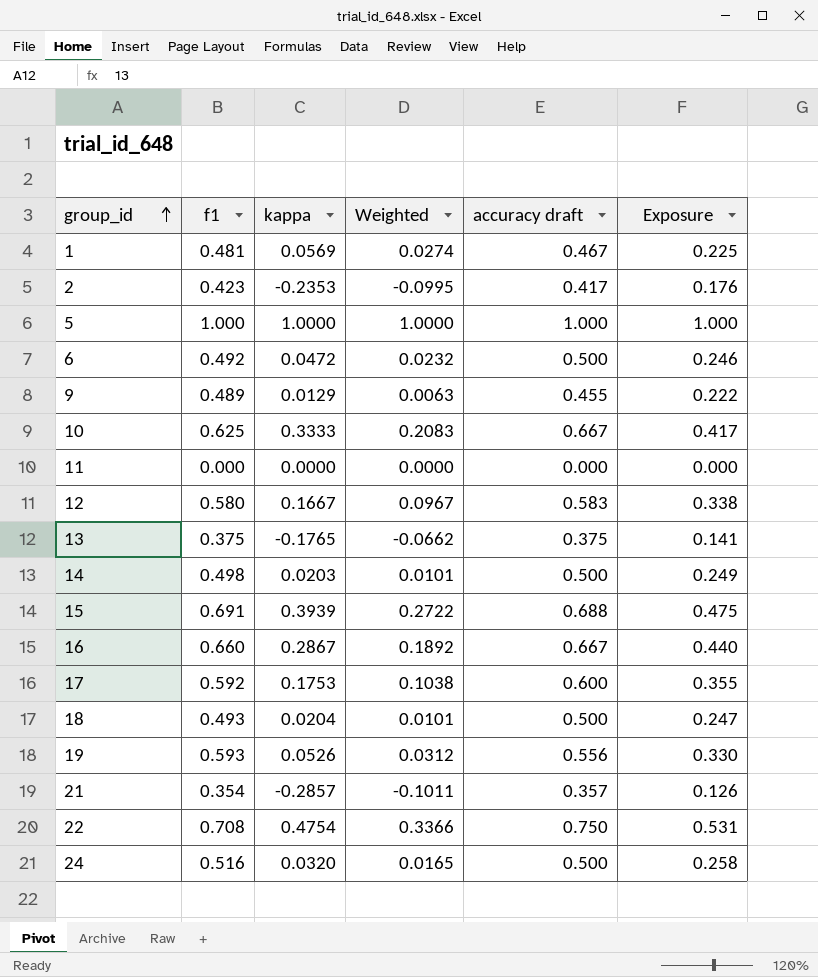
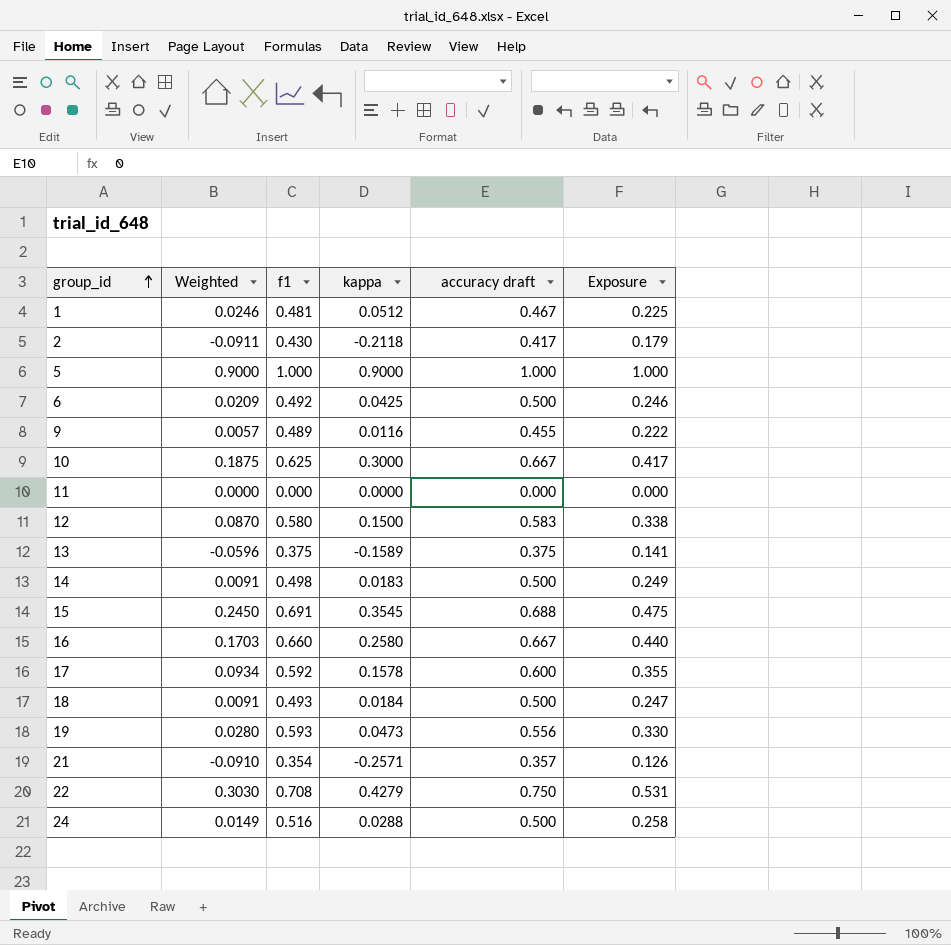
column Weighted | position: 4 -> 2
1 | Weighted: 0.0274 -> 0.0246
1 | kappa: 0.0569 -> 0.0512
2 | Weighted: -0.0995 -> -0.0911
2 | f1: 0.423 -> 0.430
2 | kappa: -0.2353 -> -0.2118
2 | Exposure: 0.176 -> 0.179
5 | Weighted: 1.0000 -> 0.9000
5 | kappa: 1.0000 -> 0.9000
6 | Weighted: 0.0232 -> 0.0209
6 | kappa: 0.0472 -> 0.0425
9 | Weighted: 0.0063 -> 0.0057
9 | kappa: 0.0129 -> 0.0116
10 | Weighted: 0.2083 -> 0.1875
10 | kappa: 0.3333 -> 0.3000
12 | Weighted: 0.0967 -> 0.0870
12 | kappa: 0.1667 -> 0.1500
13 | Weighted: -0.0662 -> -0.0596
13 | kappa: -0.1765 -> -0.1589
14 | Weighted: 0.0101 -> 0.0091
14 | kappa: 0.0203 -> 0.0183
15 | Weighted: 0.2722 -> 0.2450
15 | kappa: 0.3939 -> 0.3545
16 | Weighted: 0.1892 -> 0.1703
16 | kappa: 0.2867 -> 0.2580
17 | Weighted: 0.1038 -> 0.0934
17 | kappa: 0.1753 -> 0.1578
18 | Weighted: 0.0101 -> 0.0091
18 | kappa: 0.0204 -> 0.0184
19 | Weighted: 0.0312 -> 0.0280
19 | kappa: 0.0526 -> 0.0473
21 | Weighted: -0.1011 -> -0.0910
21 | kappa: -0.2857 -> -0.2571
22 | Weighted: 0.3366 -> 0.3030
22 | kappa: 0.4754 -> 0.4279
24 | Weighted: 0.0165 -> 0.0149
24 | kappa: 0.0320 -> 0.0288

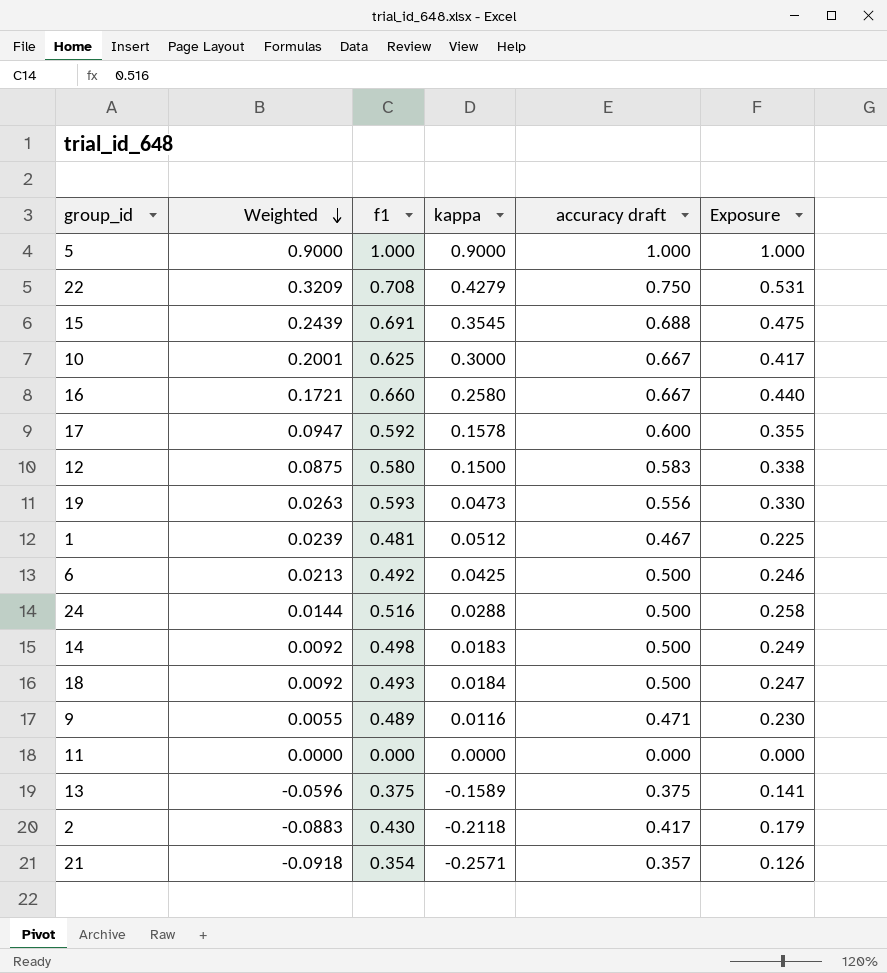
row order: group_id ascending -> Weighted descending
column Weighted | formula: [f1] * [kappa] -> [kappa] * [accuracy draft]
9 | accuracy draft: 0.455 -> 0.471
9 | Exposure: 0.222 -> 0.230

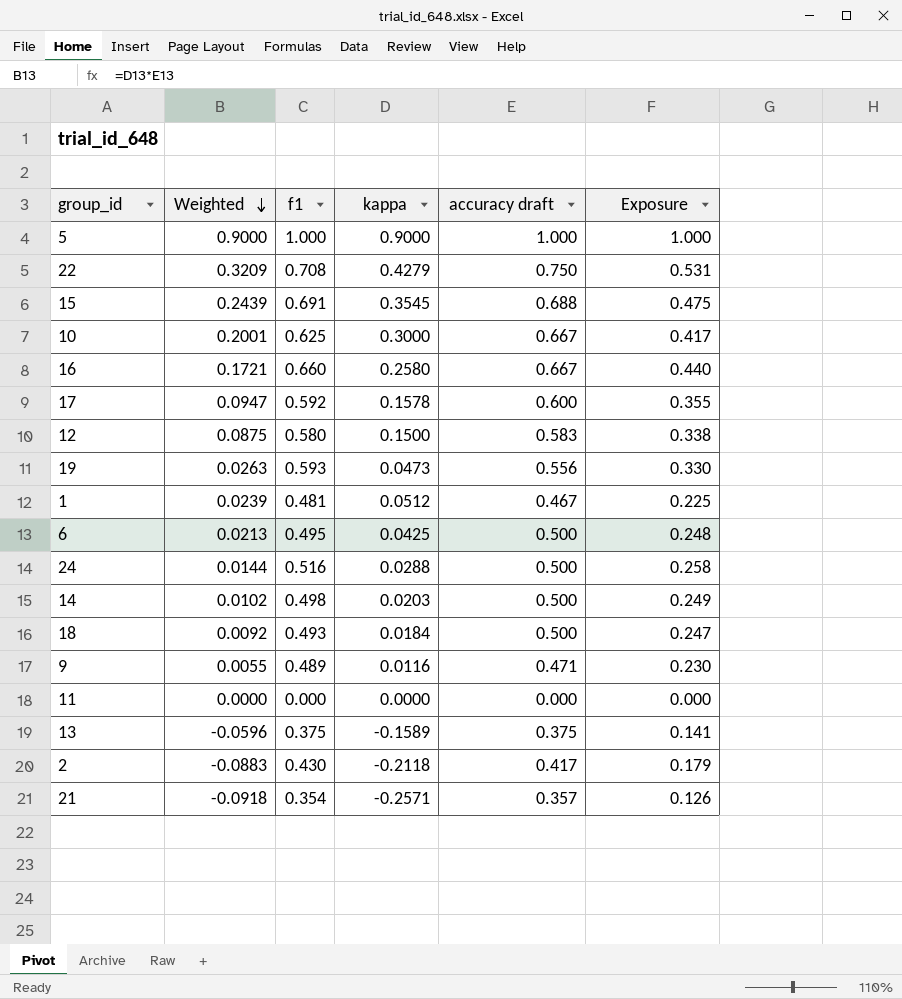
6 | f1: 0.492 -> 0.495
6 | Exposure: 0.246 -> 0.248
14 | Weighted: 0.0092 -> 0.0102
14 | kappa: 0.0183 -> 0.0203

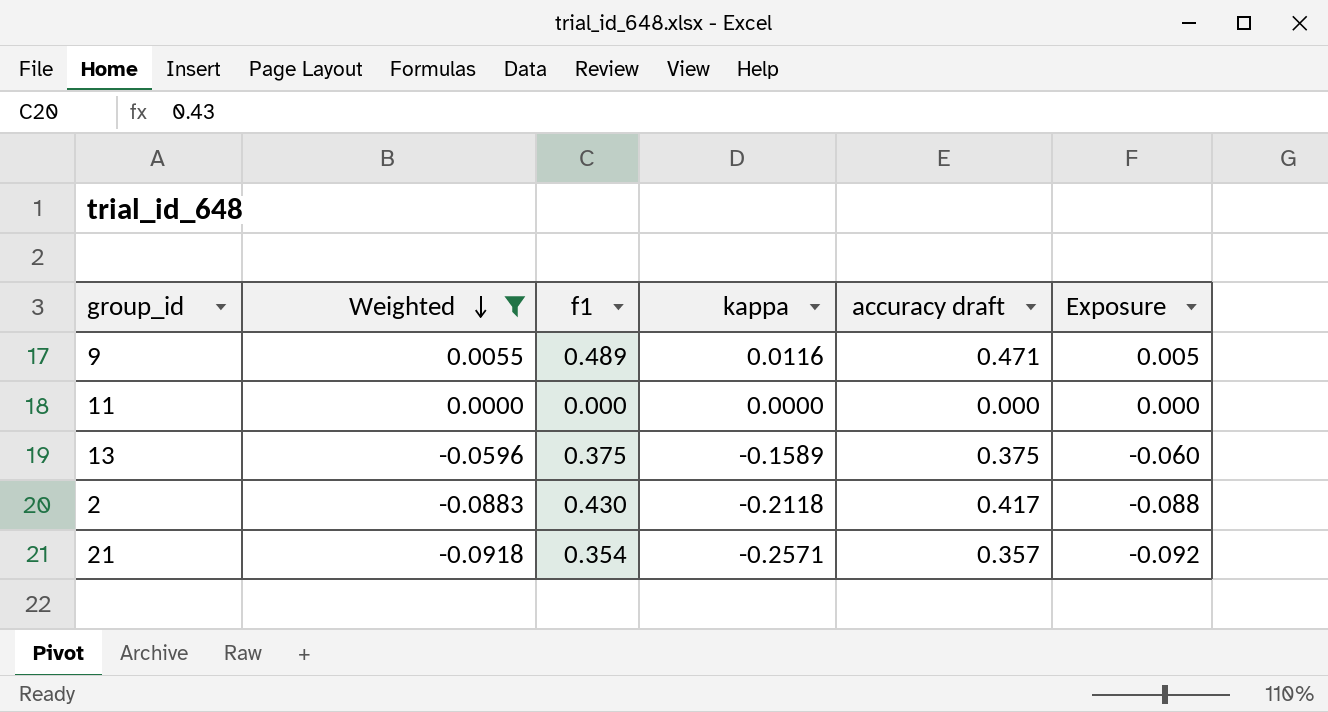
filter: none -> Weighted <= 0.0055
column Exposure | formula: [f1] * [accuracy draft] -> [kappa] * [accuracy draft]

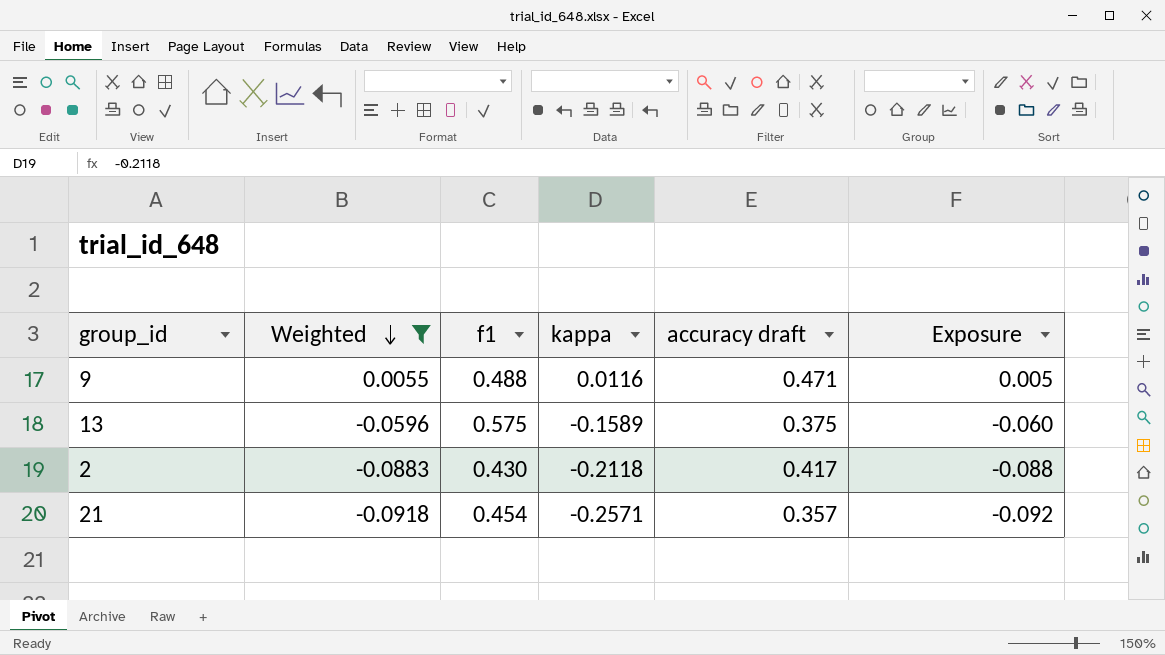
row 11: 0.0000 | 0.000 | 0.0000 | 0.000 | 0.000 -> none
9 | f1: 0.489 -> 0.488
13 | f1: 0.375 -> 0.575
21 | f1: 0.354 -> 0.454

